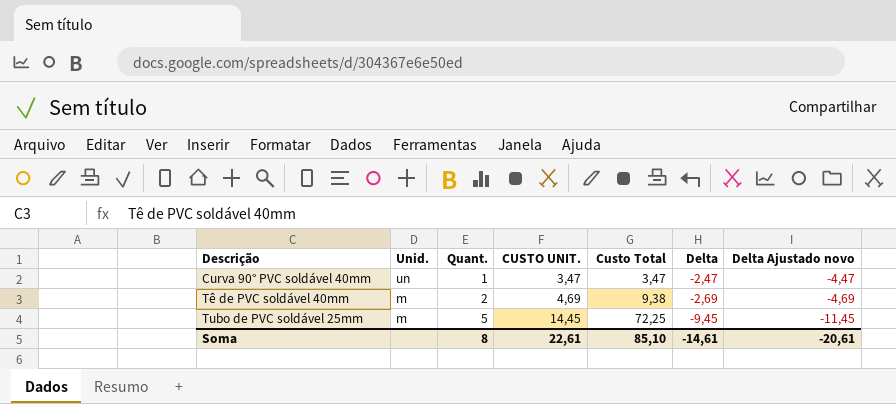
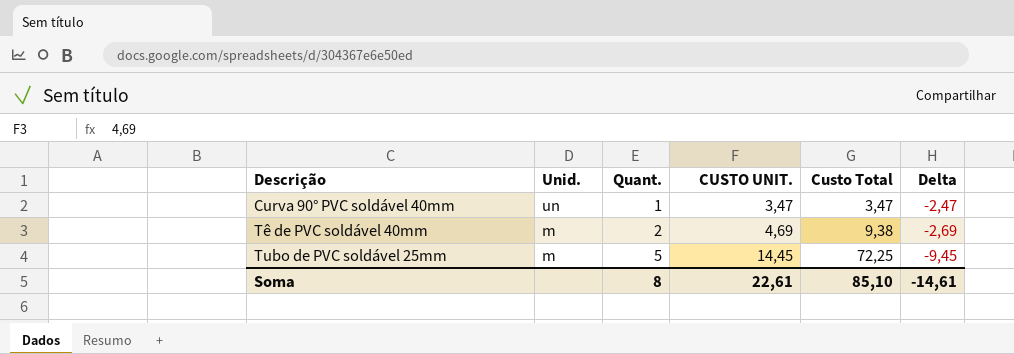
column Delta Ajustado novo | formula: [Delta] - 2 -> none

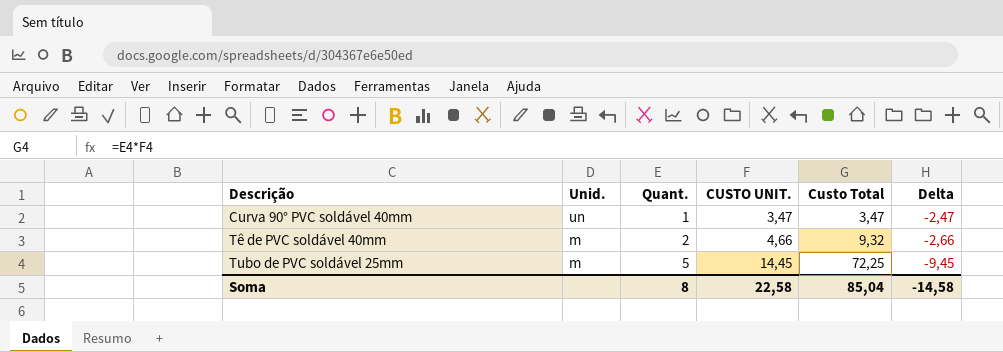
Tê de PVC soldável 40mm | CUSTO UNIT.: 4,69 -> 4,66
Tê de PVC soldável 40mm | Custo Total: 9,38 -> 9,32
Tê de PVC soldável 40mm | Delta: -2,69 -> -2,66
Soma | CUSTO UNIT.: 22,61 -> 22,58
Soma | Custo Total: 85,10 -> 85,04
Soma | Delta: -14,61 -> -14,58

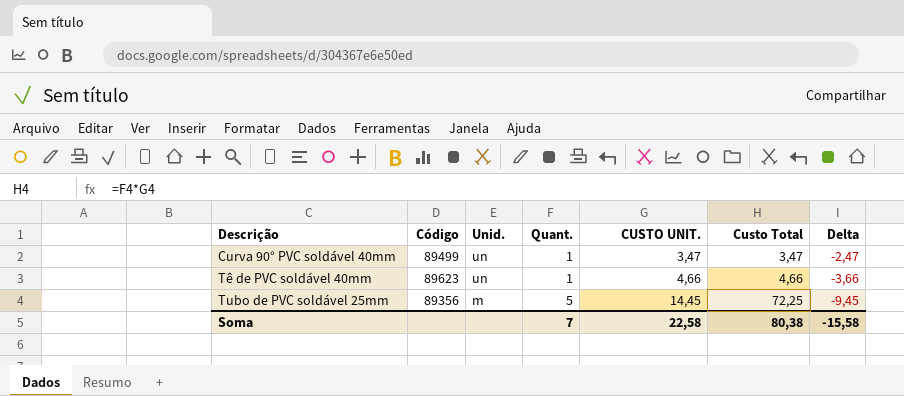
column Código | position: none -> 2
Tê de PVC soldável 40mm | Unid.: m -> un
Tê de PVC soldável 40mm | Quant.: 2 -> 1
Tê de PVC soldável 40mm | Custo Total: 9,32 -> 4,66
Tê de PVC soldável 40mm | Delta: -2,66 -> -3,66
Soma | Quant.: 8 -> 7
Soma | Custo Total: 85,04 -> 80,38
Soma | Delta: -14,58 -> -15,58

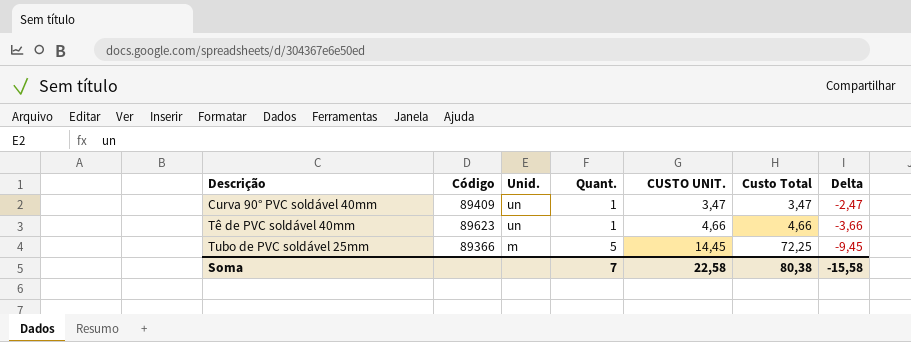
Curva 90° PVC soldável 40mm | Código: 89499 -> 89409
Tubo de PVC soldável 25mm | Código: 89356 -> 89366

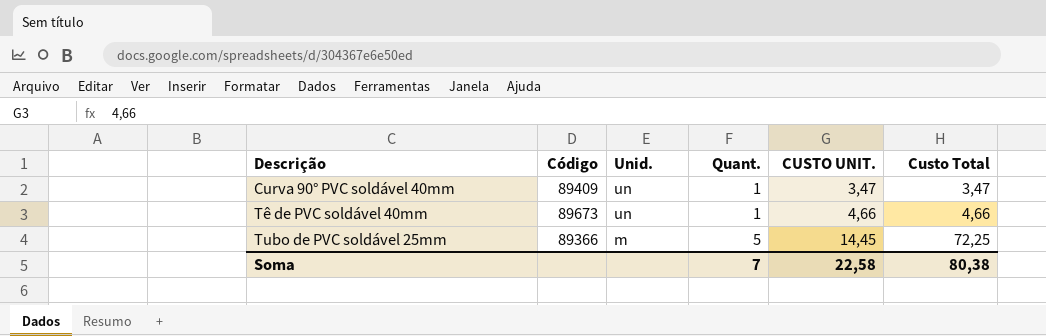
column Delta | formula: [Quant.] - [CUSTO UNIT.] -> none
Tê de PVC soldável 40mm | Código: 89623 -> 89673

